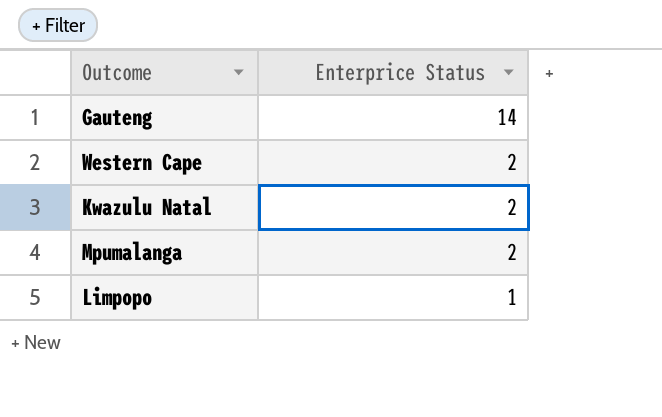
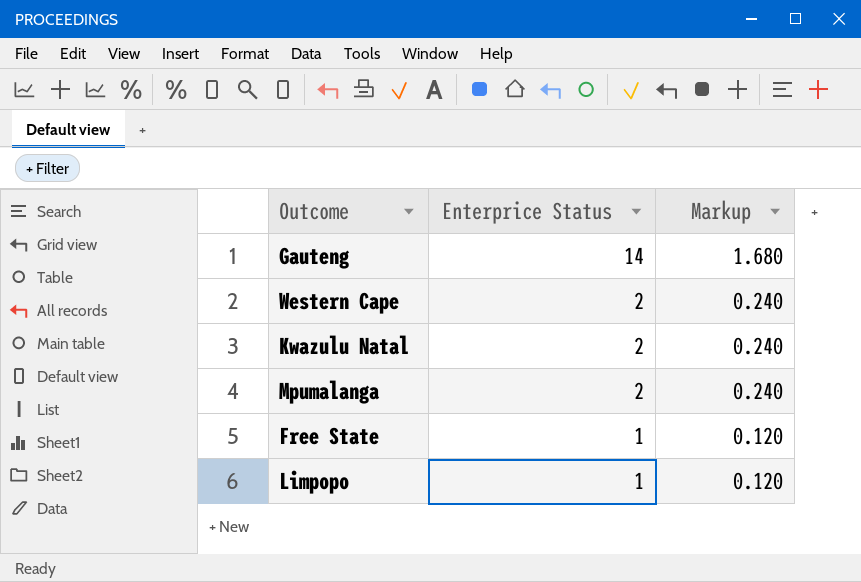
column Markup | formula: none -> [Enterprice Status] * 0.12
row Free State: none -> 1 | 0.120

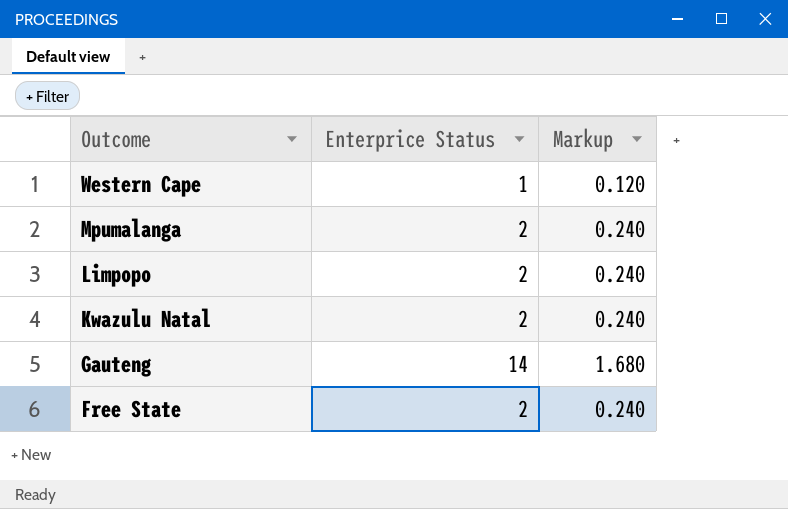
row order: Enterprice Status descending -> Outcome descending
Western Cape | Enterprice Status: 2 -> 1
Western Cape | Markup: 0.240 -> 0.120
Limpopo | Enterprice Status: 1 -> 2
Limpopo | Markup: 0.120 -> 0.240
Free State | Enterprice Status: 1 -> 2
Free State | Markup: 0.120 -> 0.240

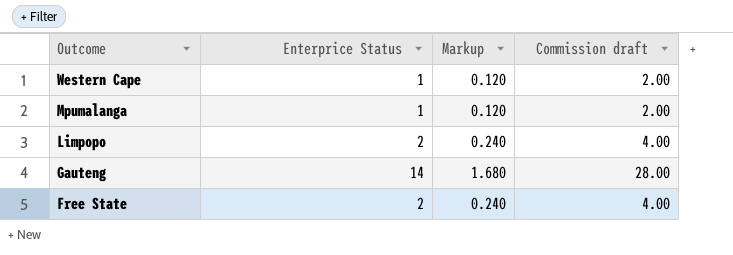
column Commission draft | formula: none -> [Enterprice Status] * 2
row Kwazulu Natal: 2 | 0.240 -> none
Mpumalanga | Enterprice Status: 2 -> 1
Mpumalanga | Markup: 0.240 -> 0.120

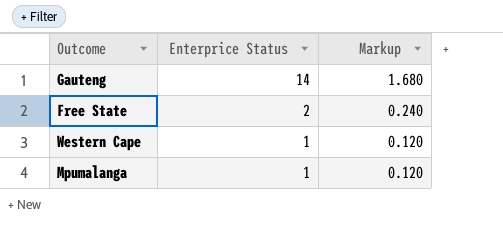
row order: Outcome descending -> Enterprice Status descending
column Commission draft | formula: [Enterprice Status] * 2 -> none
row Limpopo: 2 | 0.240 | 4.00 -> none

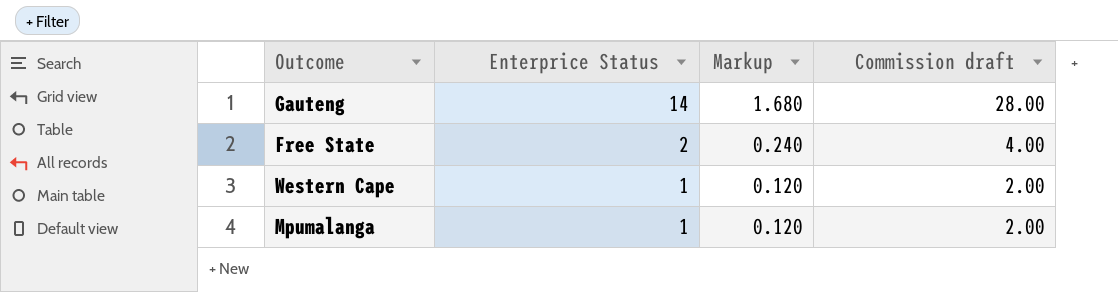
column Commission draft | formula: none -> [Enterprice Status] * 2

